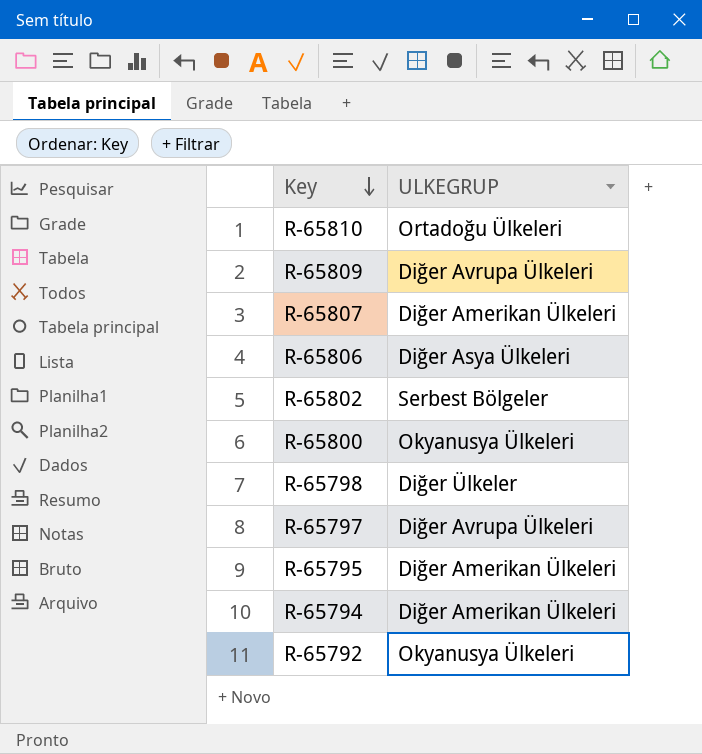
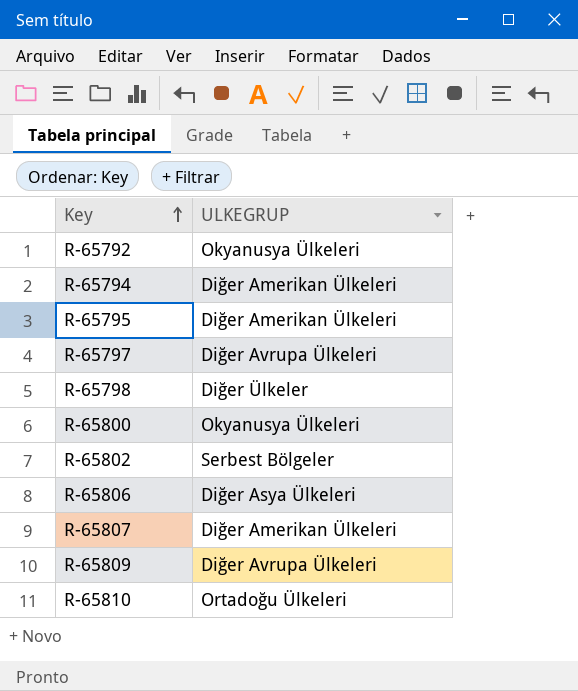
row order: Key descending -> Key ascending

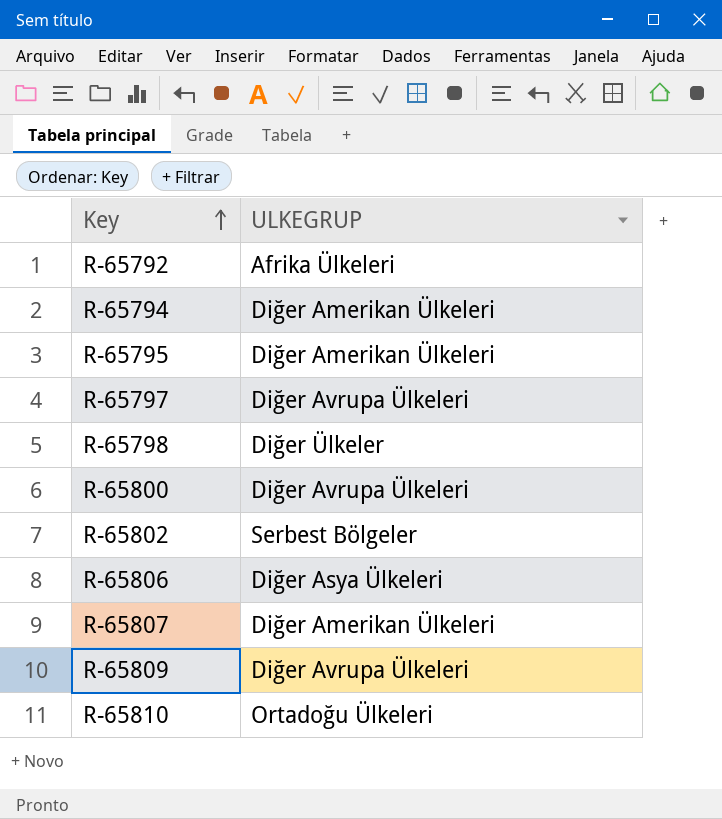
R-65792 | ULKEGRUP: Okyanusya Ülkeleri -> Afrika Ülkeleri
R-65800 | ULKEGRUP: Okyanusya Ülkeleri -> Diğer Avrupa Ülkeleri

